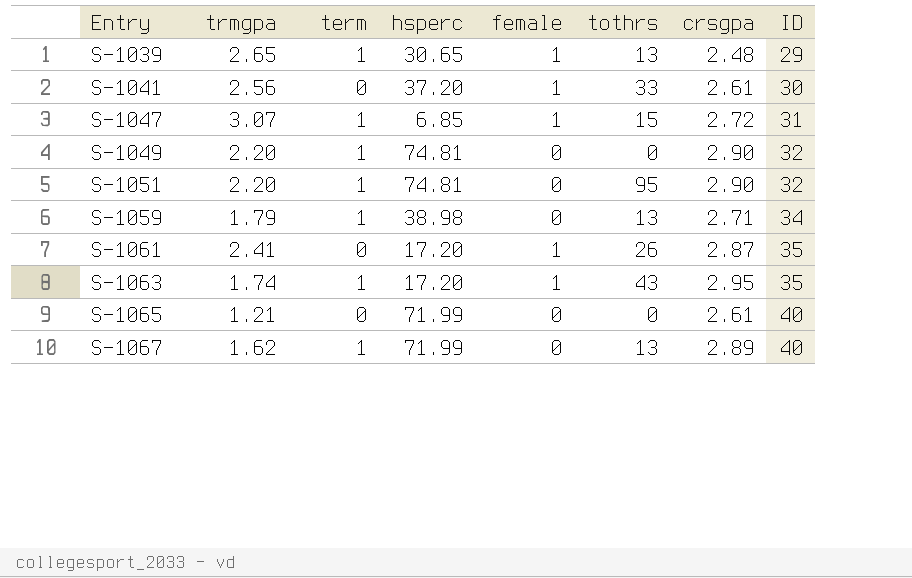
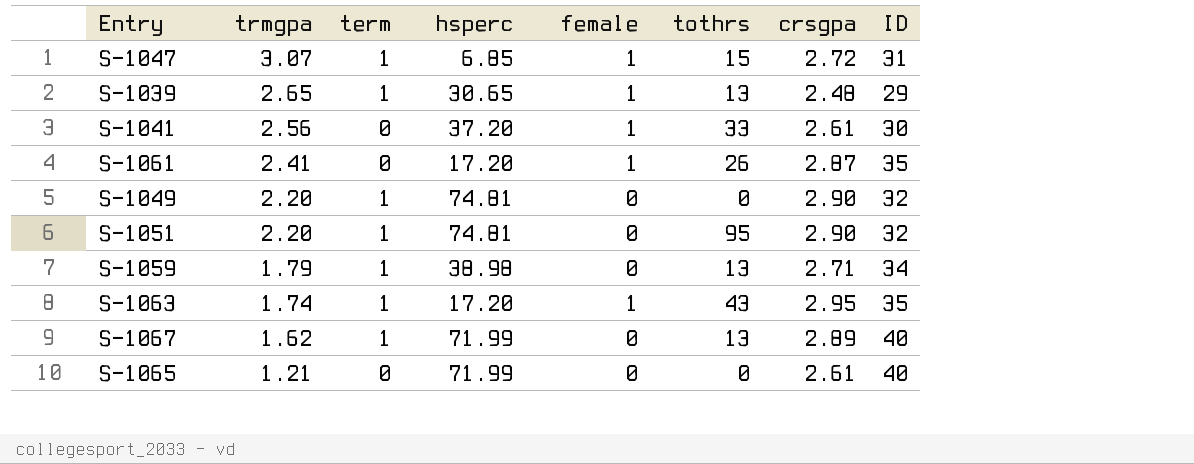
row order: Entry ascending -> trmgpa descending

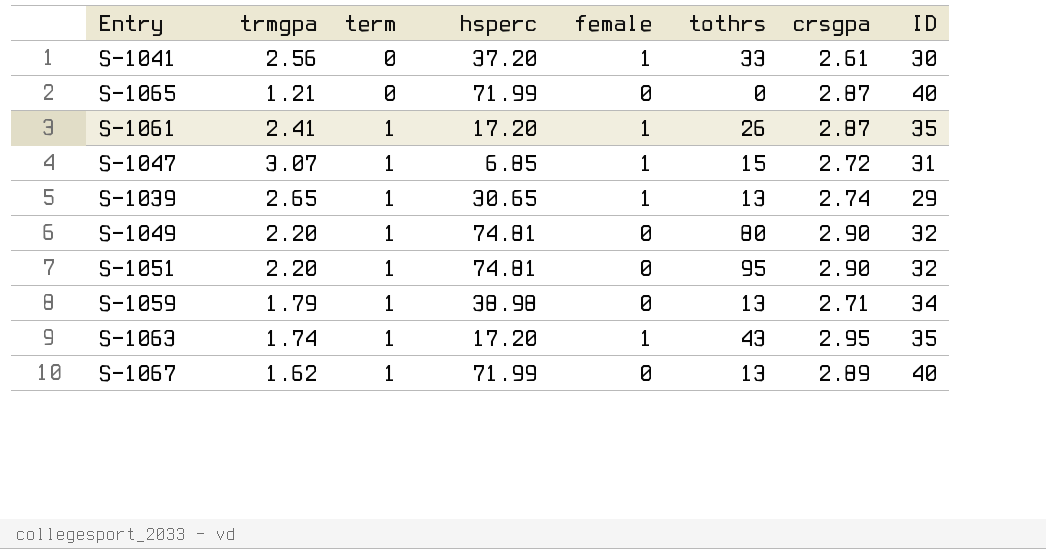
row order: trmgpa descending -> term ascending
S-1065 | crsgpa: 2.61 -> 2.87
S-1061 | term: 0 -> 1
S-1039 | crsgpa: 2.48 -> 2.74
S-1049 | tothrs: 0 -> 80

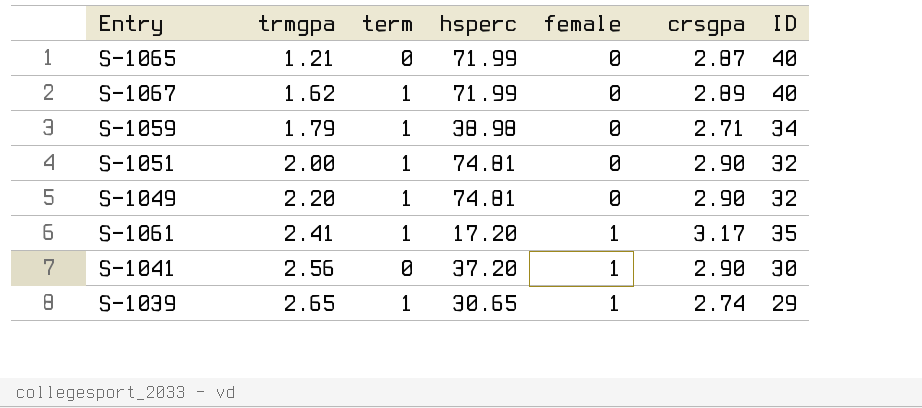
row order: term ascending -> trmgpa ascending
column tothrs | position: 6 -> none
row S-1047: 3.07 | 1 | 6.85 | 1 | 15 | 2.72 | 31 -> none
row S-1063: 1.74 | 1 | 17.20 | 1 | 43 | 2.95 | 35 -> none
S-1051 | trmgpa: 2.20 -> 2.00
S-1061 | crsgpa: 2.87 -> 3.17
S-1041 | crsgpa: 2.61 -> 2.90

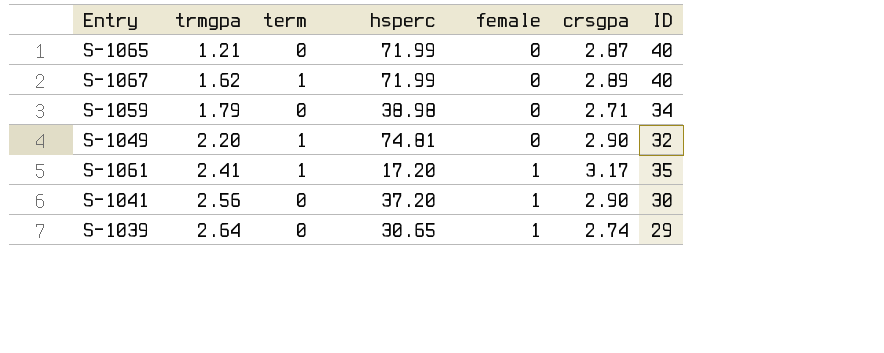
row S-1051: 2.00 | 1 | 74.81 | 0 | 2.90 | 32 -> none
S-1059 | term: 1 -> 0
S-1039 | trmgpa: 2.65 -> 2.64
S-1039 | term: 1 -> 0

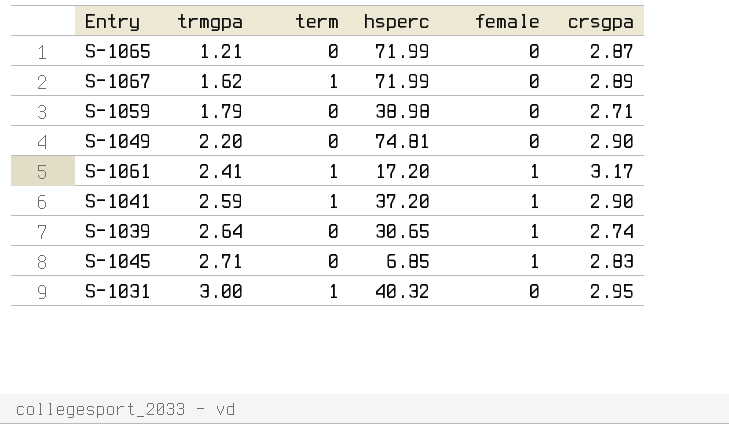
column ID | position: 7 -> none
S-1049 | term: 1 -> 0
S-1041 | trmgpa: 2.56 -> 2.59
S-1041 | term: 0 -> 1
row S-1045: none -> 2.71 | 0 | 6.85 | 1 | 2.83
row S-1031: none -> 3.00 | 1 | 40.32 | 0 | 2.95

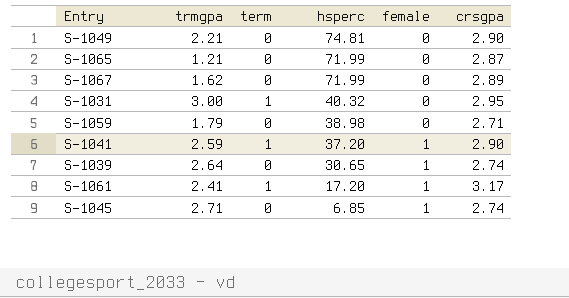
row order: trmgpa ascending -> hsperc descending
S-1049 | trmgpa: 2.20 -> 2.21
S-1067 | term: 1 -> 0
S-1045 | crsgpa: 2.83 -> 2.74

